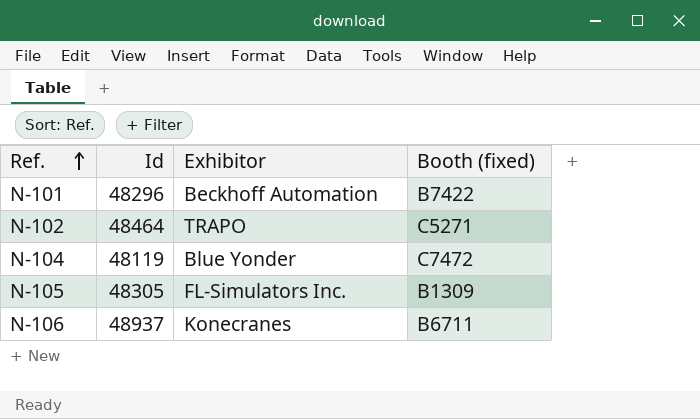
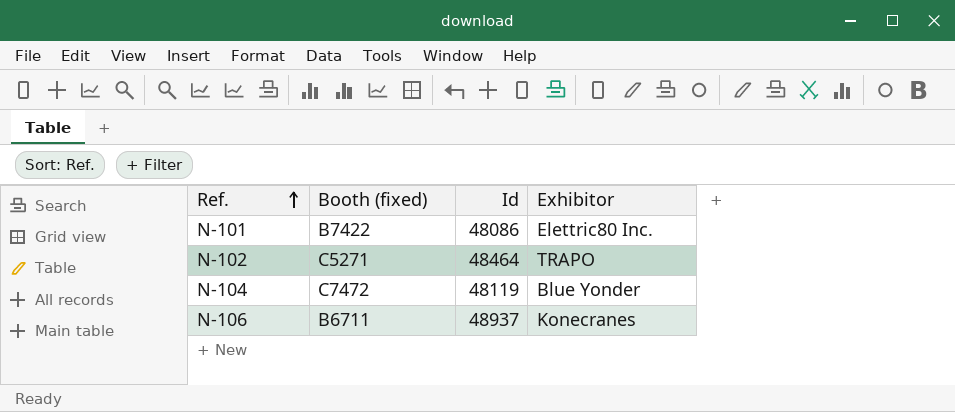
column Booth (fixed) | position: 4 -> 2
row N-105: 48305 | FL-Simulators Inc. | B1309 -> none
N-101 | Id: 48296 -> 48086
N-101 | Exhibitor: Beckhoff Automation -> Elettric80 Inc.

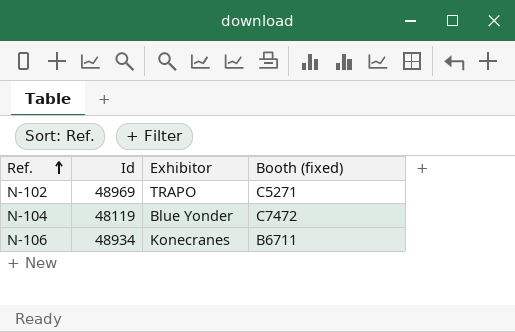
column Booth (fixed) | position: 2 -> 4
row N-101: B7422 | 48086 | Elettric80 Inc. -> none
N-102 | Id: 48464 -> 48969
N-106 | Id: 48937 -> 48934

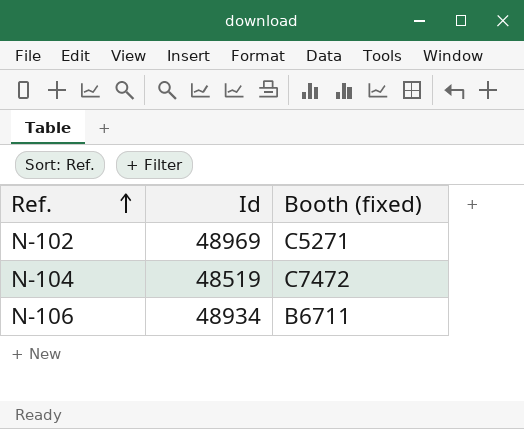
column Exhibitor | position: 3 -> none
N-104 | Id: 48119 -> 48519

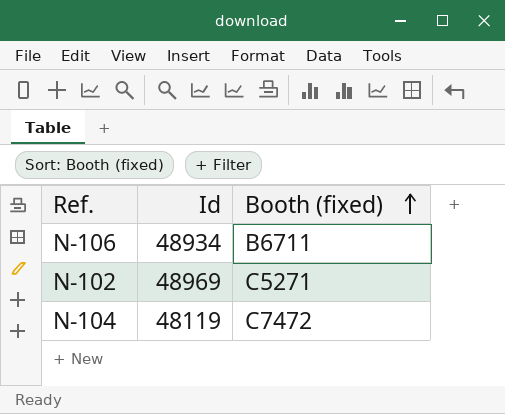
row order: Ref. ascending -> Booth (fixed) ascending
N-104 | Id: 48519 -> 48119

